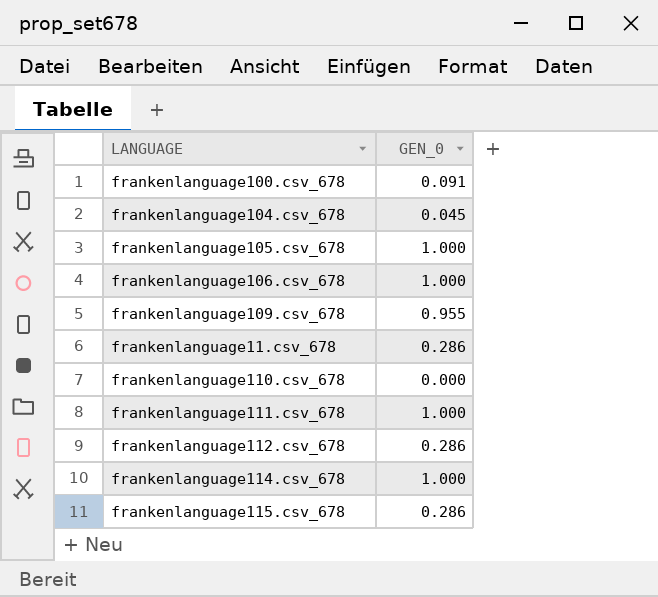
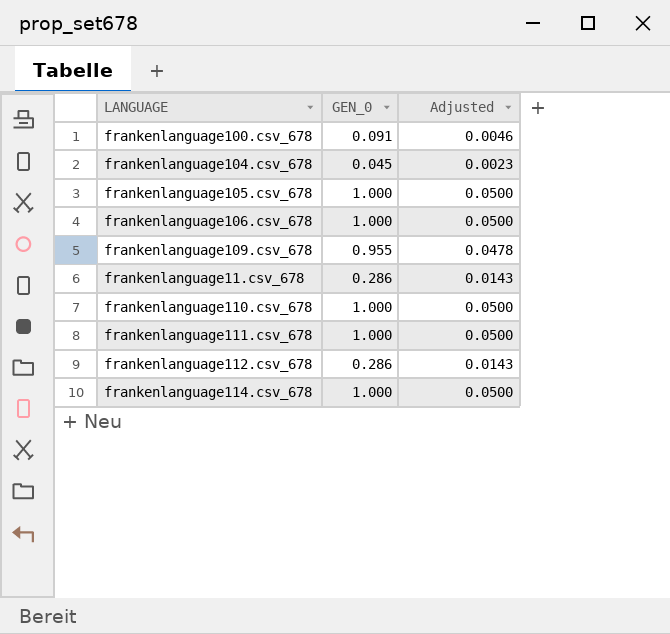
column Adjusted | formula: none -> [GEN_0] * 0.05
row frankenlanguage115.csv_678: 0.286 -> none
frankenlanguage110.csv_678 | GEN_0: 0.000 -> 1.000

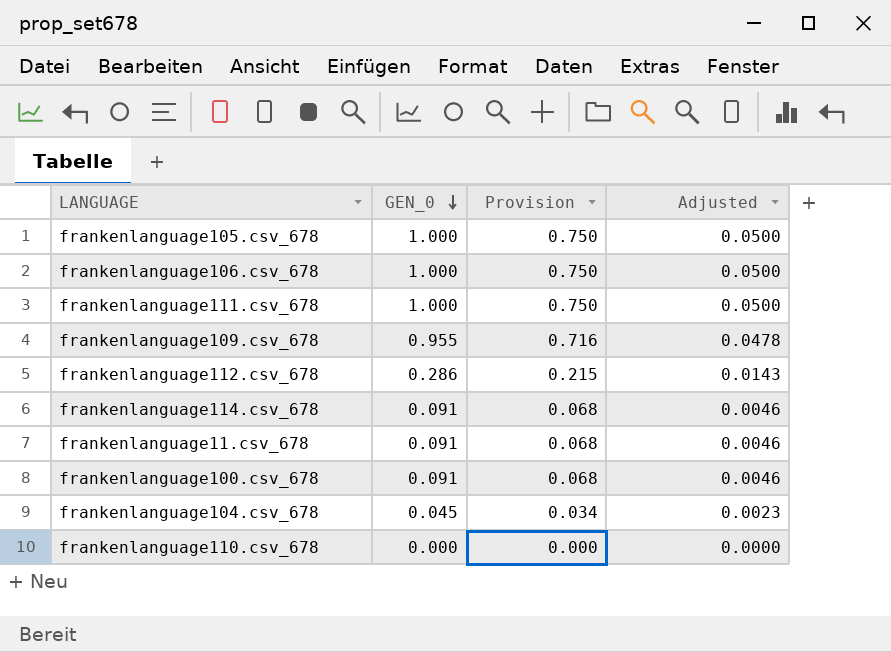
row order: none -> GEN_0 descending
column Provision | formula: none -> [GEN_0] * 0.75
frankenlanguage114.csv_678 | GEN_0: 1.000 -> 0.091
frankenlanguage114.csv_678 | Adjusted: 0.0500 -> 0.0046
frankenlanguage11.csv_678 | GEN_0: 0.286 -> 0.091
frankenlanguage11.csv_678 | Adjusted: 0.0143 -> 0.0046
frankenlanguage110.csv_678 | GEN_0: 1.000 -> 0.000
frankenlanguage110.csv_678 | Adjusted: 0.0500 -> 0.0000

